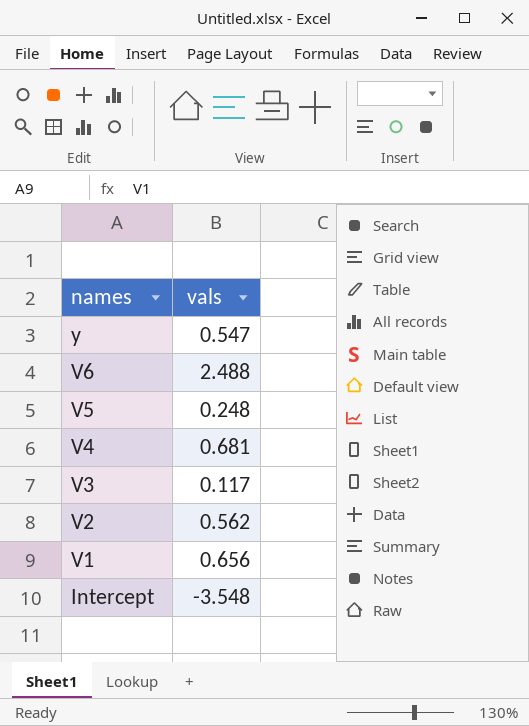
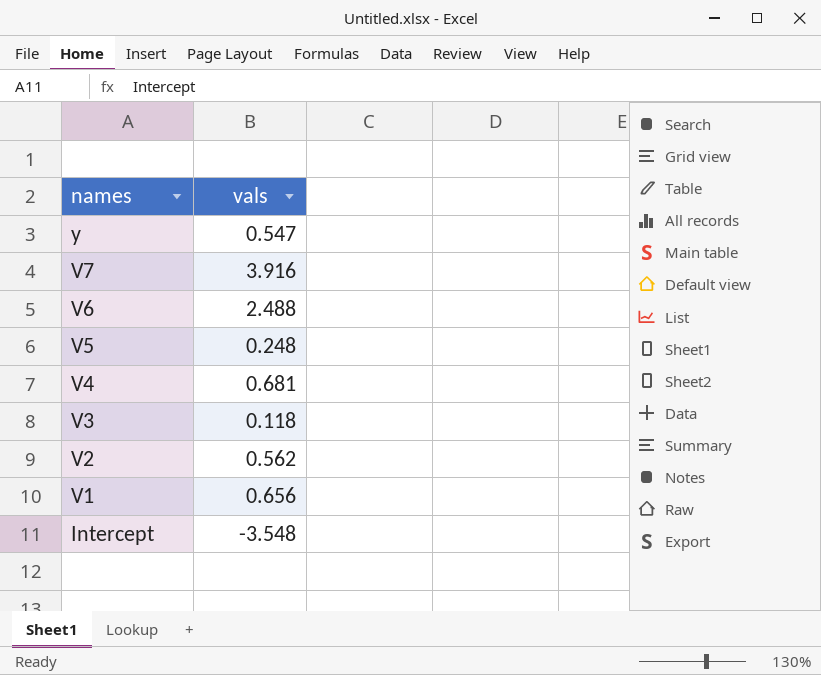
row V7: none -> 3.916
V3 | vals: 0.117 -> 0.118

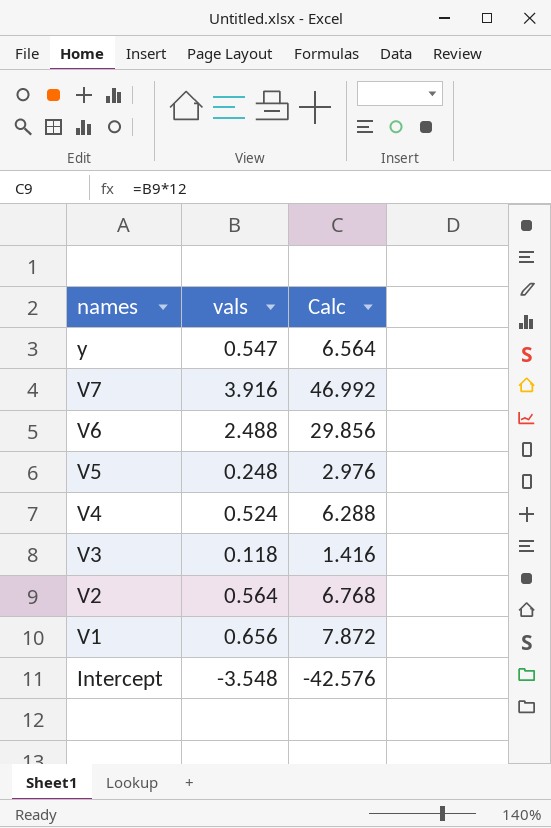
column Calc | formula: none -> [vals] * 12
V4 | vals: 0.681 -> 0.524
V2 | vals: 0.562 -> 0.564

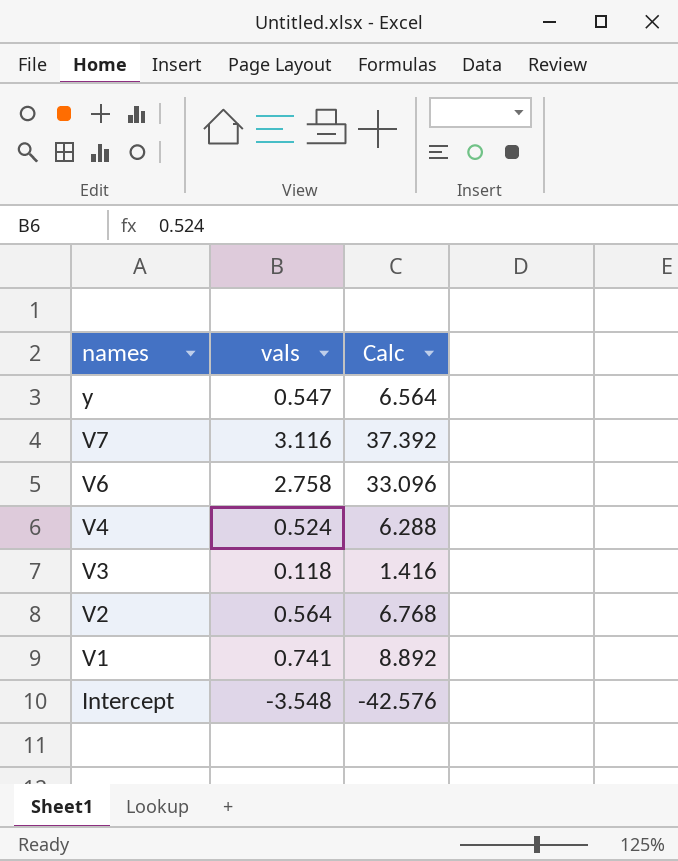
row V5: 0.248 | 2.976 -> none
V7 | vals: 3.916 -> 3.116
V7 | Calc: 46.992 -> 37.392
V6 | vals: 2.488 -> 2.758
V6 | Calc: 29.856 -> 33.096
V1 | vals: 0.656 -> 0.741
V1 | Calc: 7.872 -> 8.892

